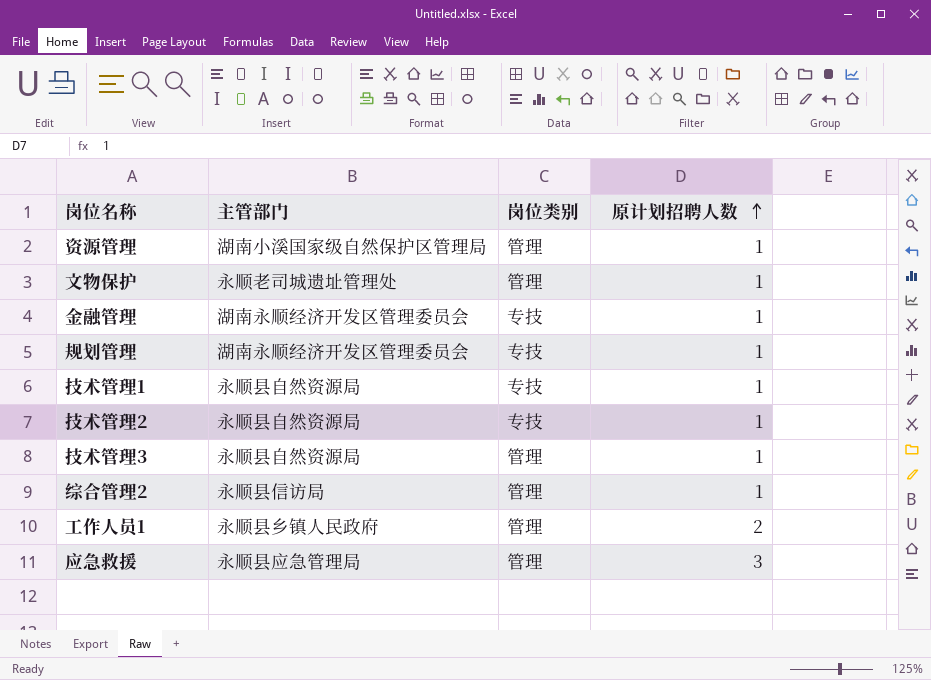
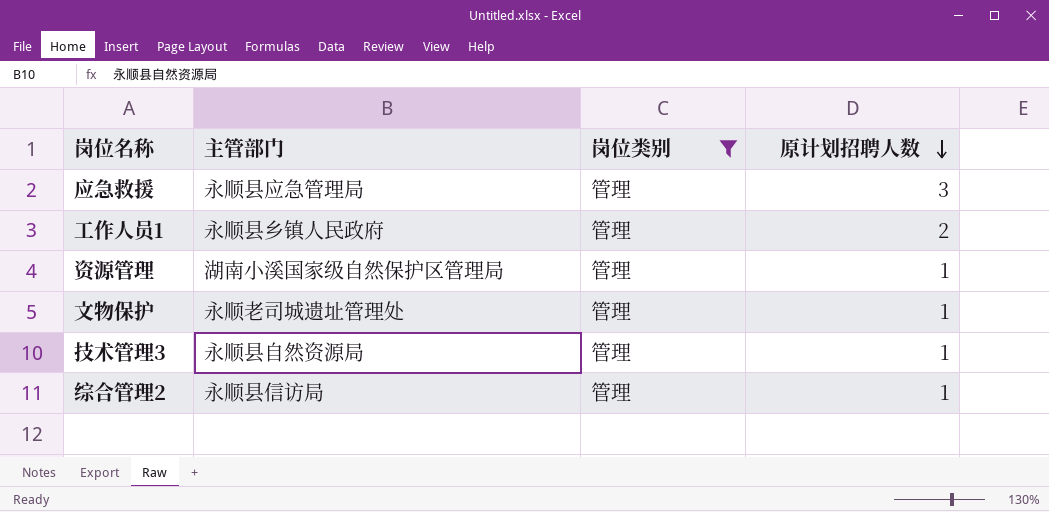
filter: none -> 岗位类别 = 管理
row order: 原计划招聘人数 ascending -> 原计划招聘人数 descending

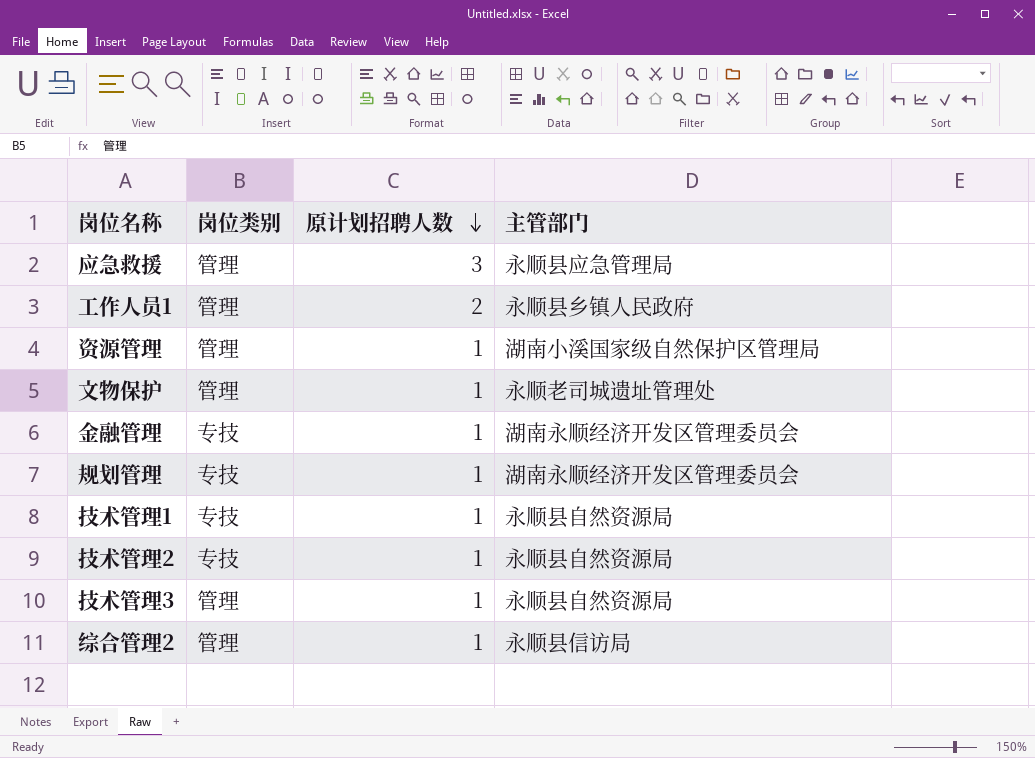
filter: 岗位类别 = 管理 -> none
column 主管部门 | position: 2 -> 4

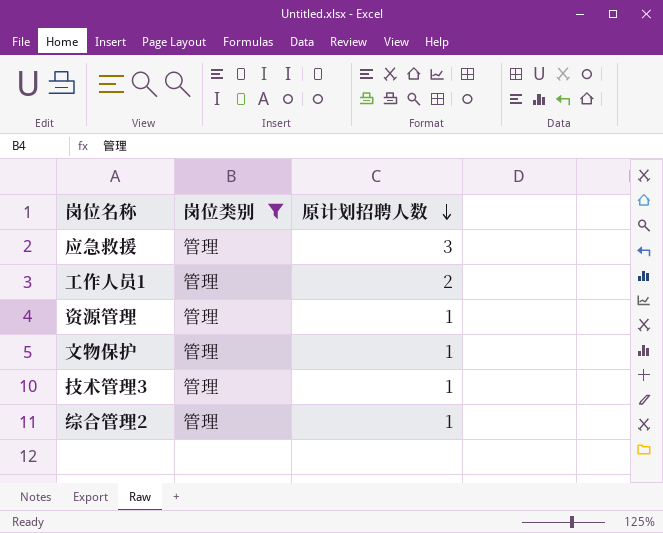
filter: none -> 岗位类别 = 管理
column 主管部门 | position: 4 -> none

